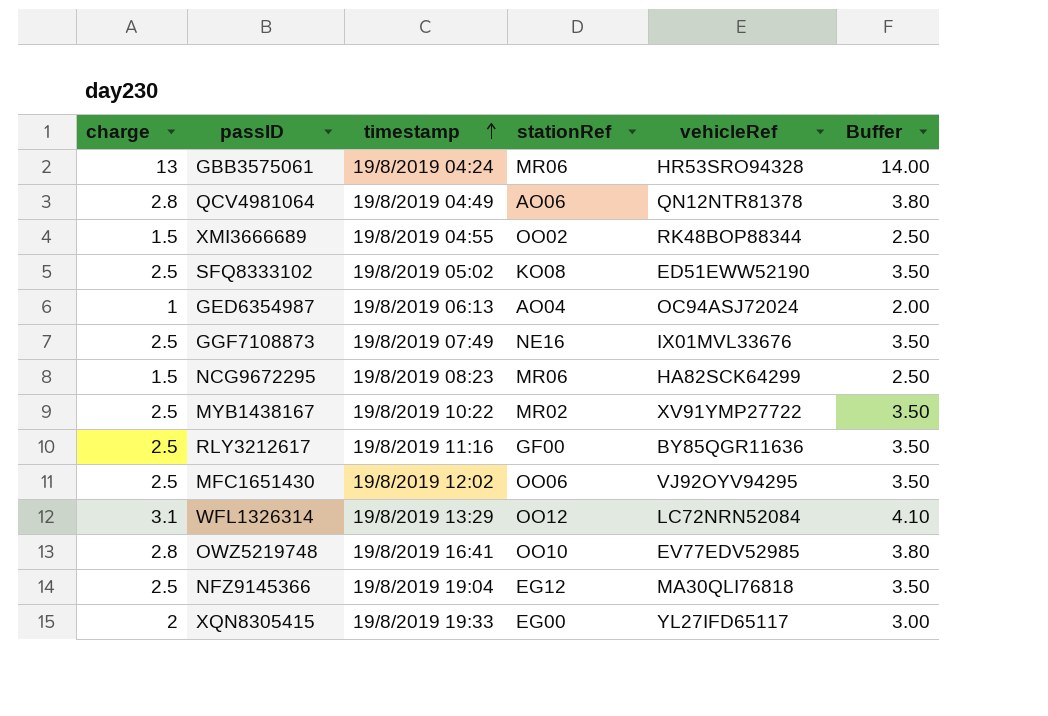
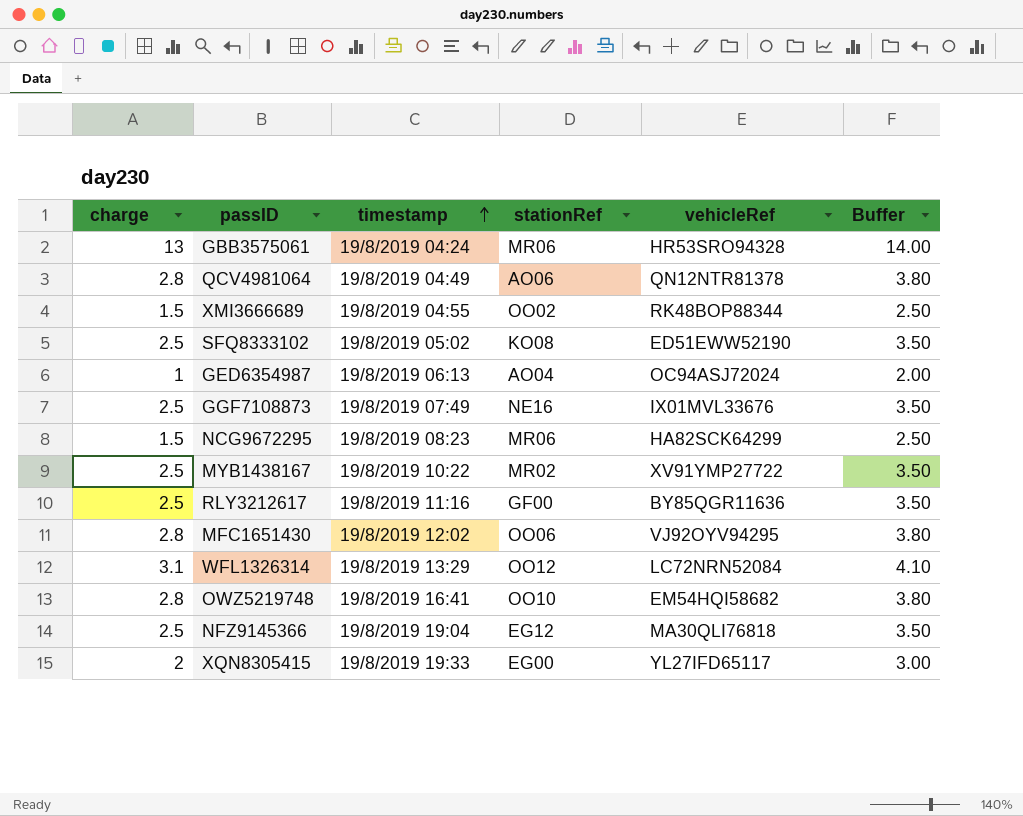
MFC1651430 | charge: 2.5 -> 2.8
MFC1651430 | Buffer: 3.50 -> 3.80
OWZ5219748 | vehicleRef: EV77EDV52985 -> EM54HQI58682

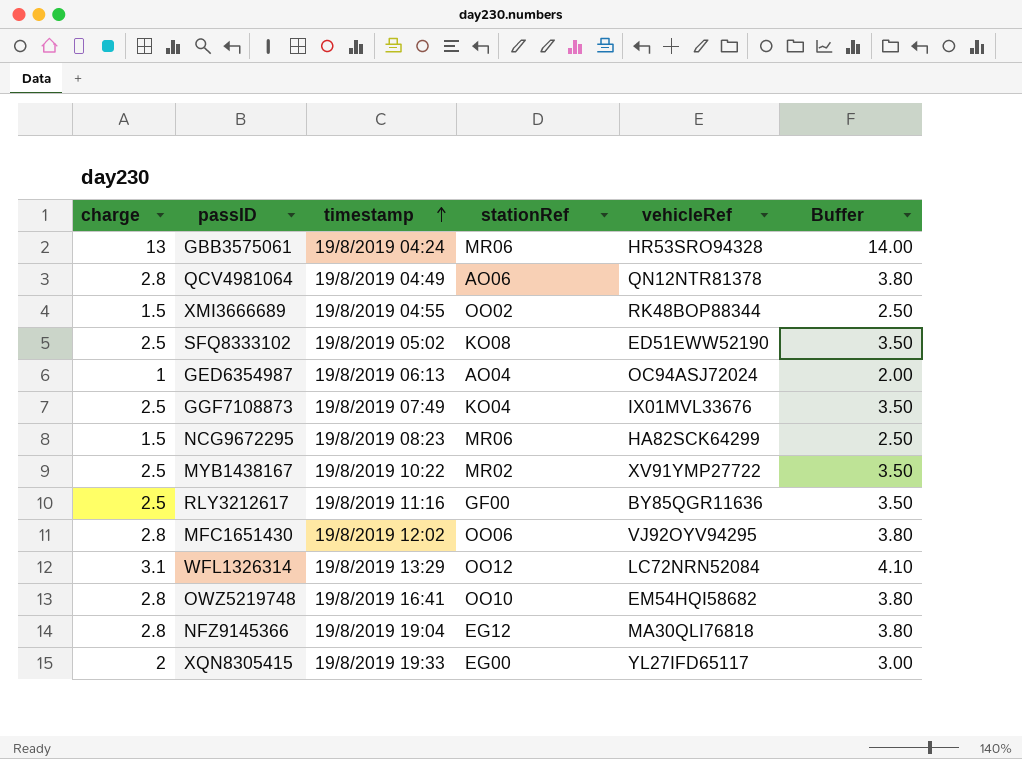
GGF7108873 | stationRef: NE16 -> KO04
NFZ9145366 | charge: 2.5 -> 2.8
NFZ9145366 | Buffer: 3.50 -> 3.80

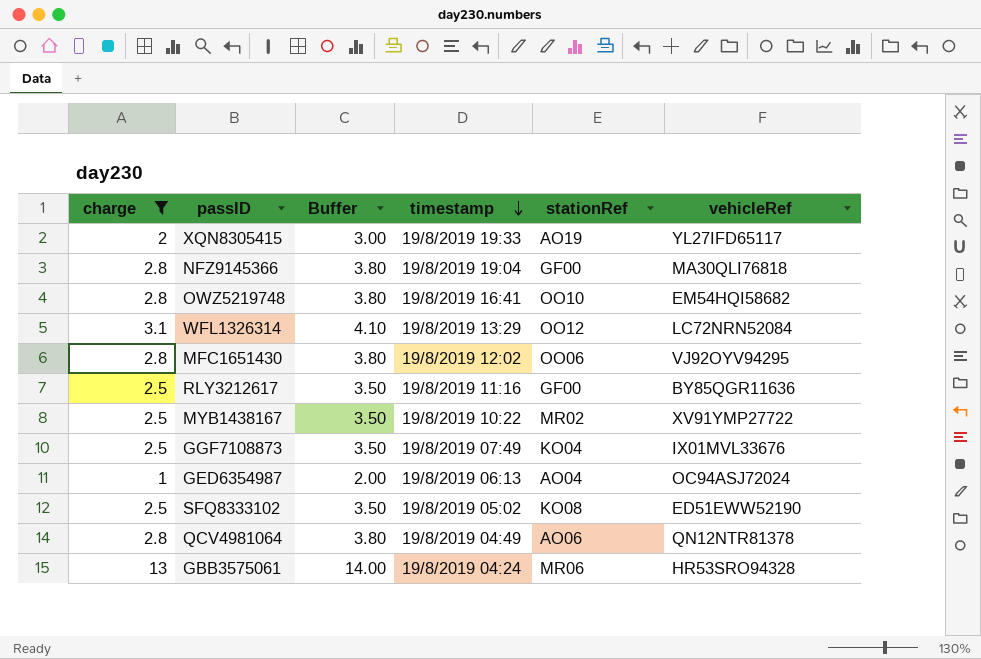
filter: none -> charge != 1.5
row order: timestamp ascending -> timestamp descending
column Buffer | position: 6 -> 3
XQN8305415 | stationRef: EG00 -> AO19
NFZ9145366 | stationRef: EG12 -> GF00

